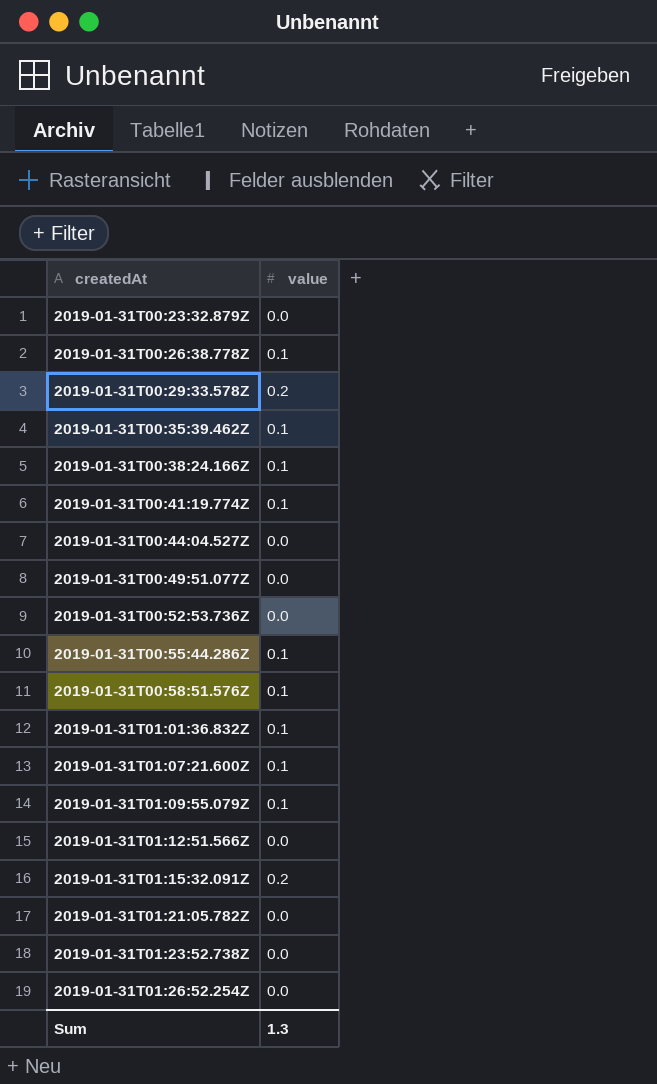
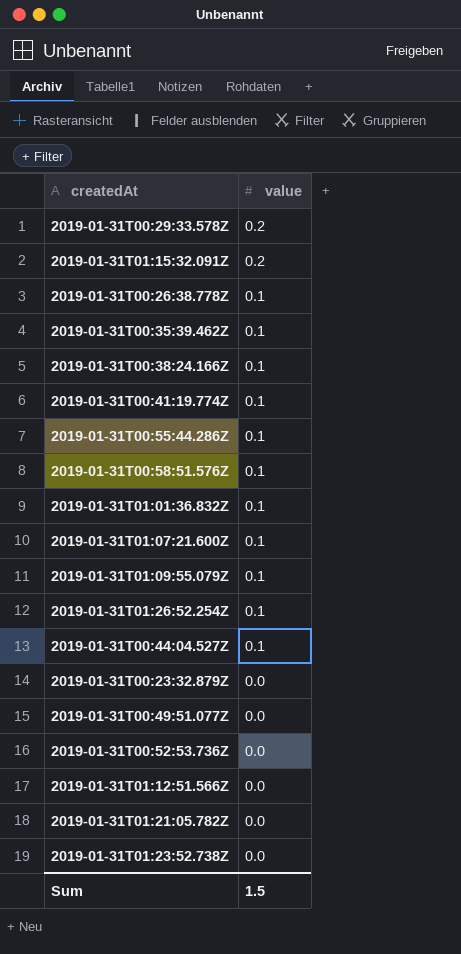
row order: createdAt ascending -> value descending
2019-01-31T01:26:52.254Z | value: 0.0 -> 0.1
2019-01-31T00:44:04.527Z | value: 0.0 -> 0.1
Sum | value: 1.3 -> 1.5

